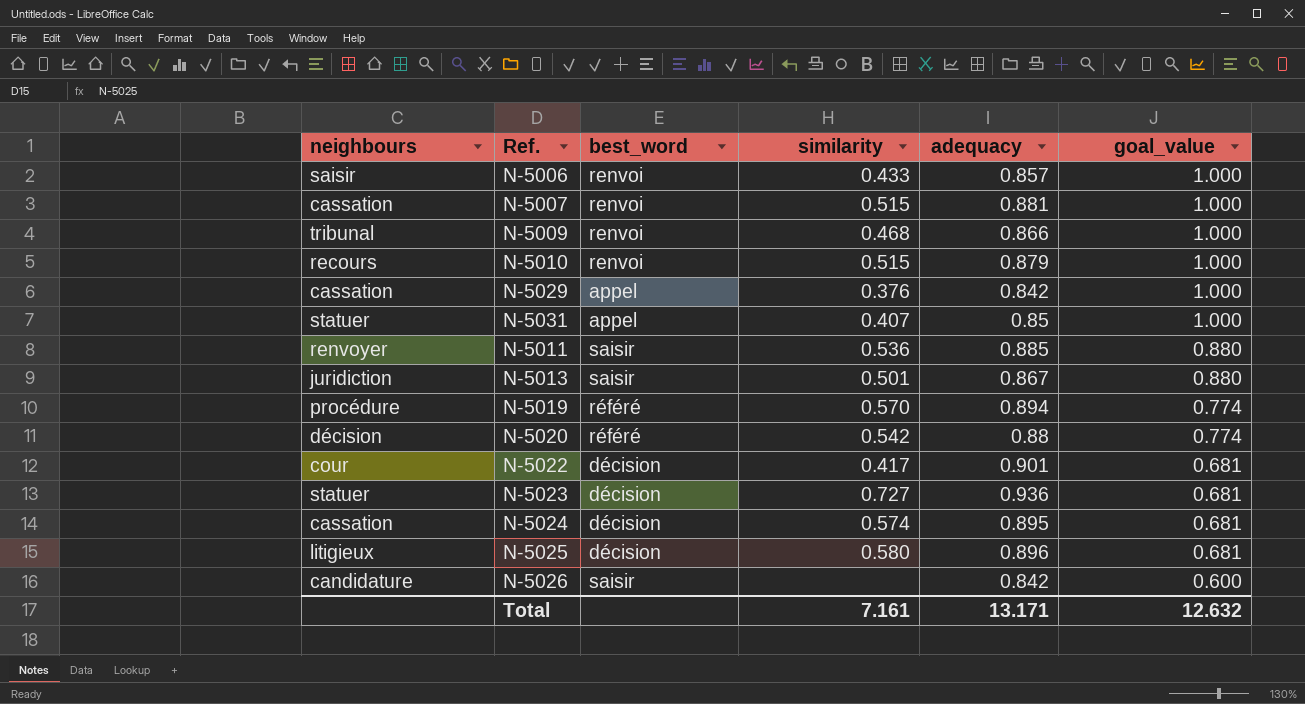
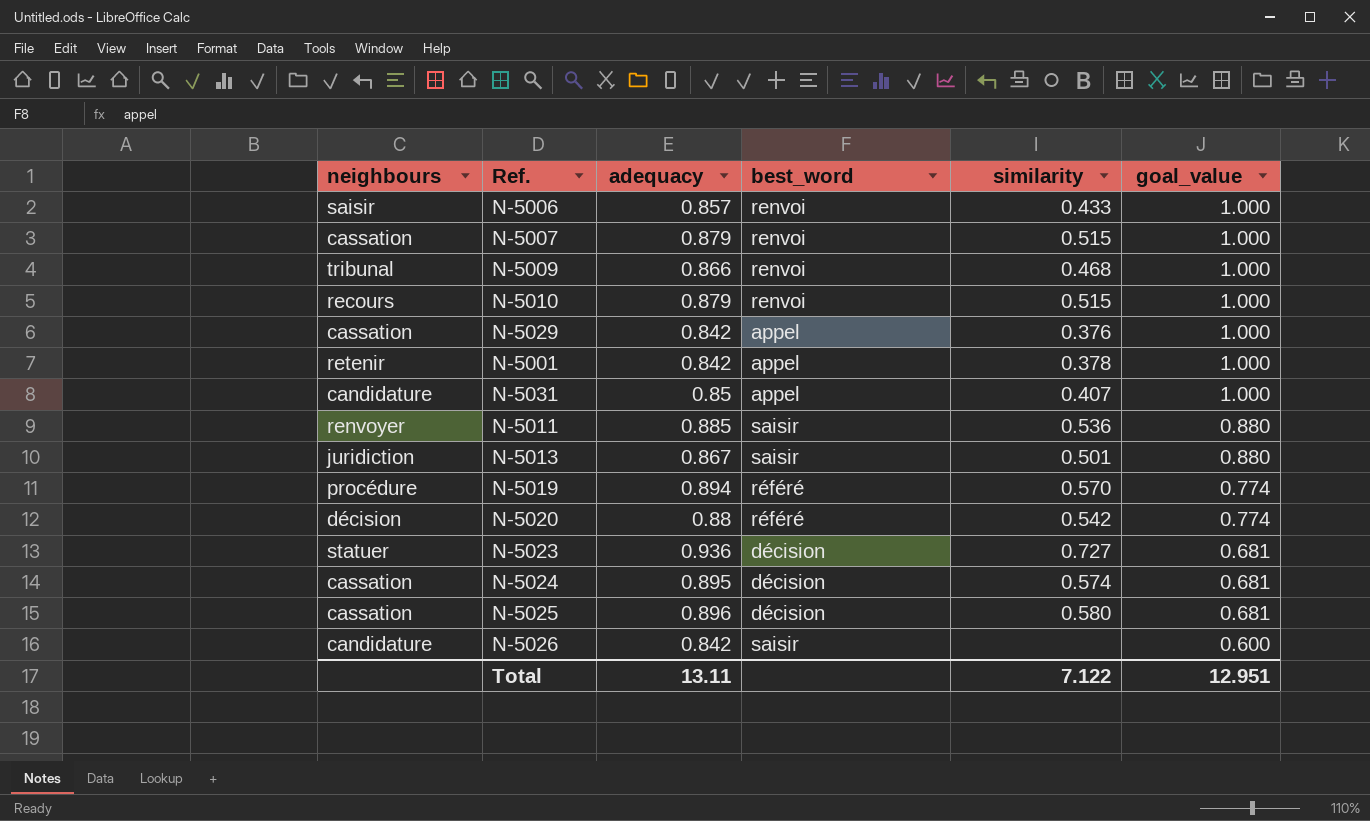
column adequacy | position: 5 -> 3
row N-5022: cour | décision | 0.417 | 0.901 | 0.681 -> none
N-5007 | adequacy: 0.881 -> 0.879
row N-5001: none -> retenir | 0.842 | appel | 0.378 | 1.000
N-5031 | neighbours: statuer -> candidature
N-5025 | neighbours: litigieux -> cassation
Total | adequacy: 13.171 -> 13.11
Total | similarity: 7.161 -> 7.122
Total | goal_value: 12.632 -> 12.951

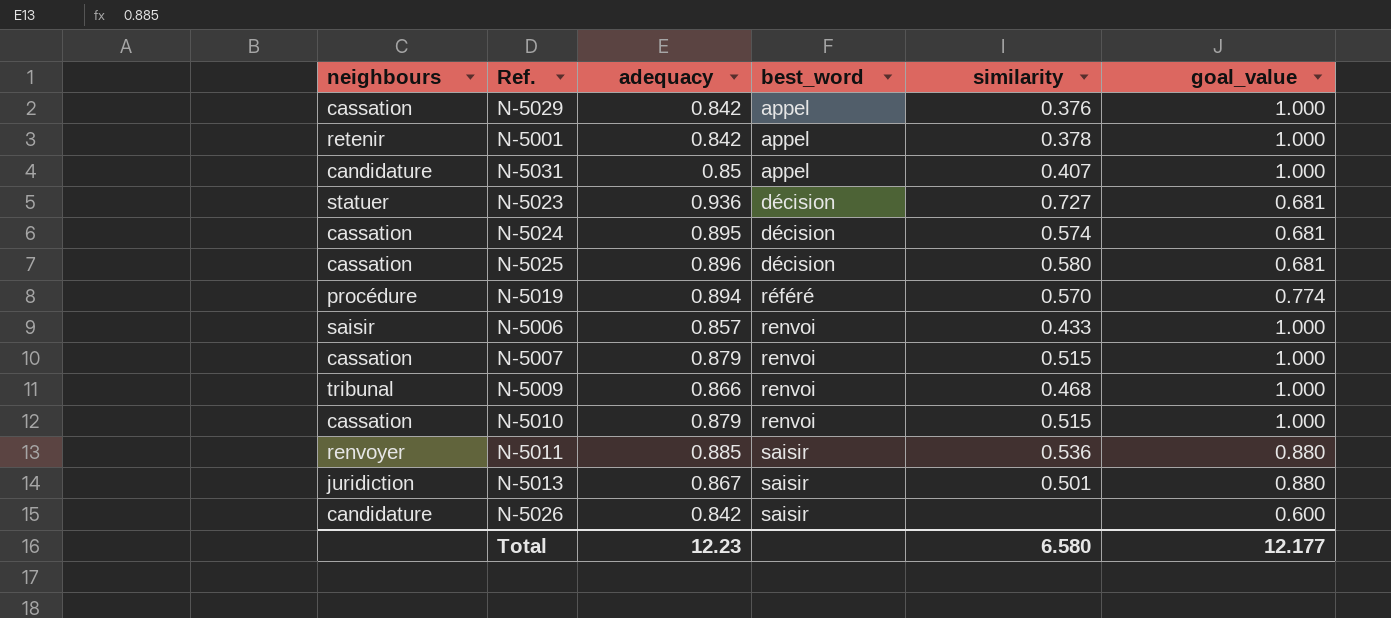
row order: goal_value descending -> best_word ascending
row N-5020: décision | 0.88 | référé | 0.542 | 0.774 -> none
N-5010 | neighbours: recours -> cassation
Total | adequacy: 13.11 -> 12.23
Total | similarity: 7.122 -> 6.580
Total | goal_value: 12.951 -> 12.177

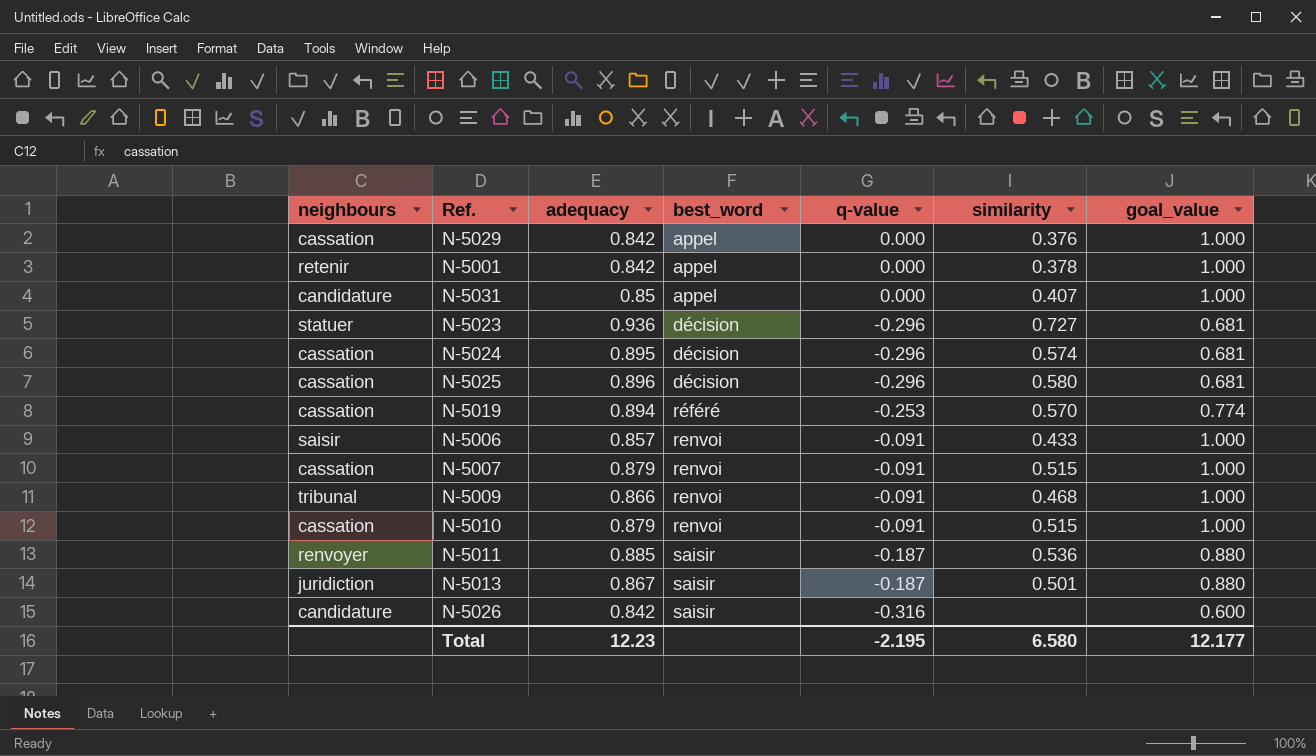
column q-value | position: none -> 5
N-5019 | neighbours: procédure -> cassation

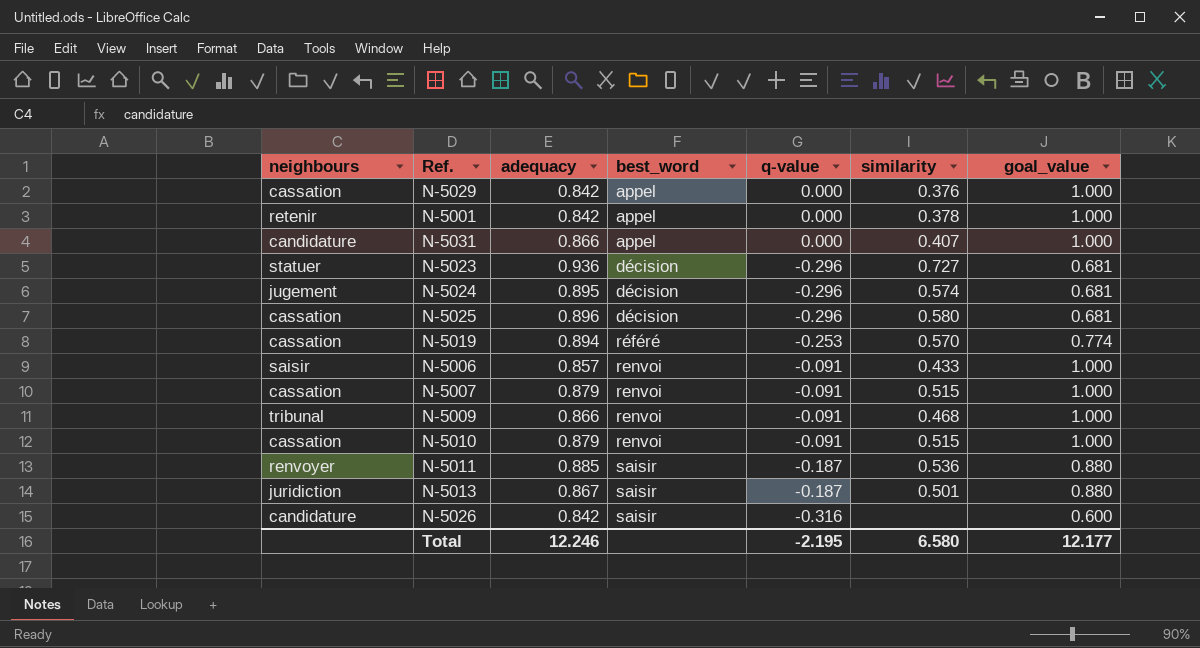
N-5031 | adequacy: 0.85 -> 0.866
N-5024 | neighbours: cassation -> jugement
Total | adequacy: 12.23 -> 12.246

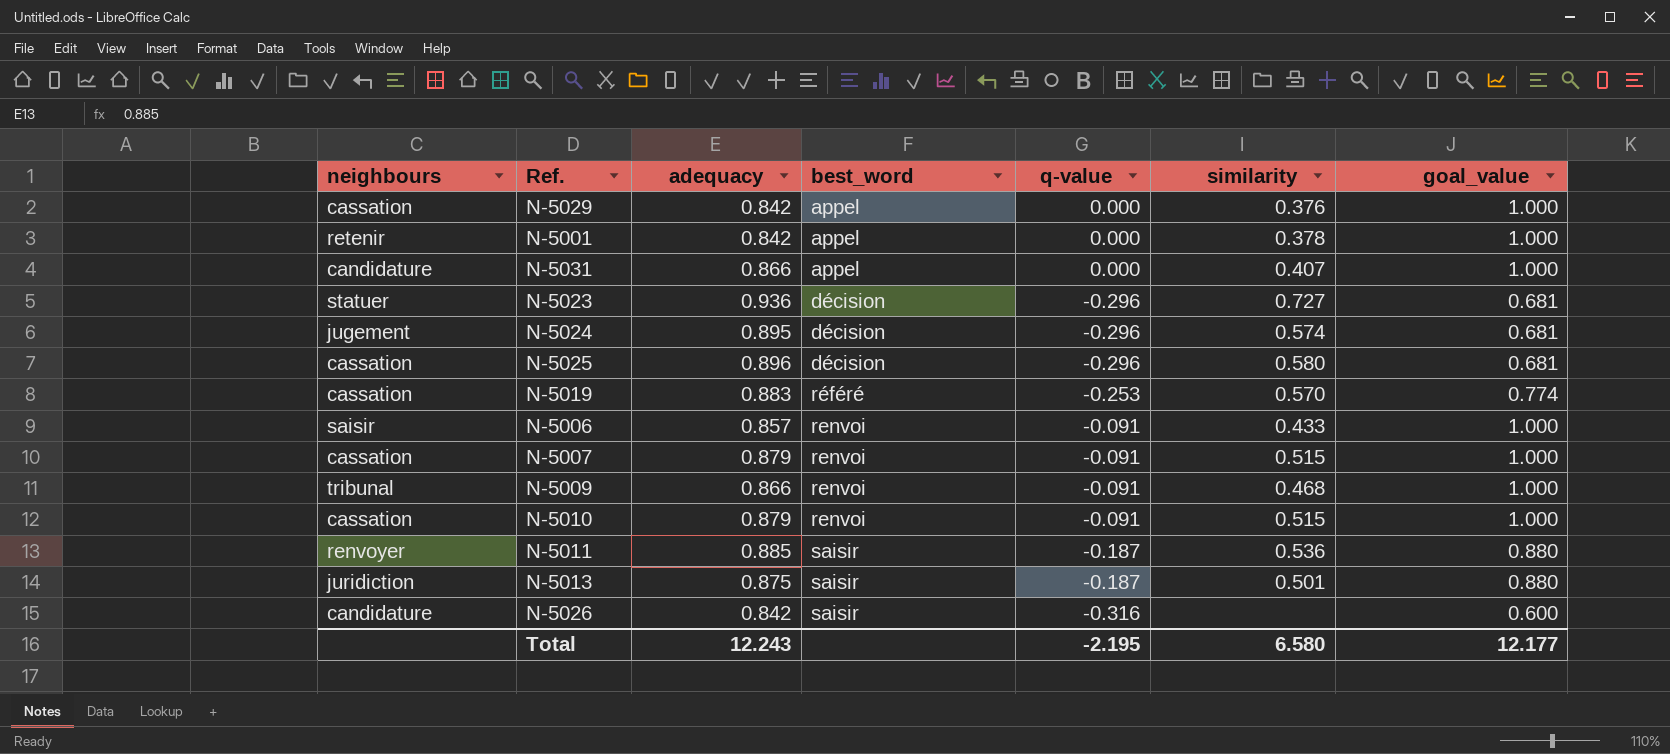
N-5019 | adequacy: 0.894 -> 0.883
N-5013 | adequacy: 0.867 -> 0.875
Total | adequacy: 12.246 -> 12.243

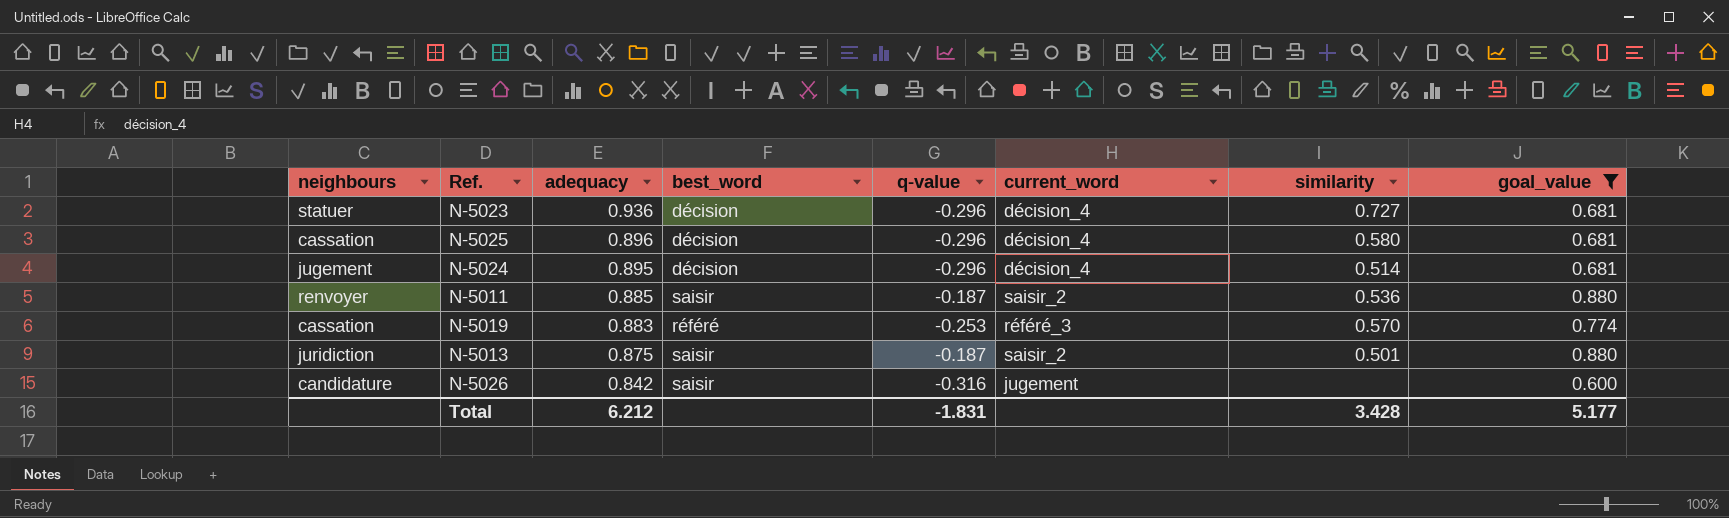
filter: none -> goal_value != 1.000
row order: best_word ascending -> adequacy descending
column current_word | position: none -> 6
N-5024 | similarity: 0.574 -> 0.514
Total | adequacy: 12.243 -> 6.212
Total | q-value: -2.195 -> -1.831
Total | similarity: 6.580 -> 3.428
Total | goal_value: 12.177 -> 5.177

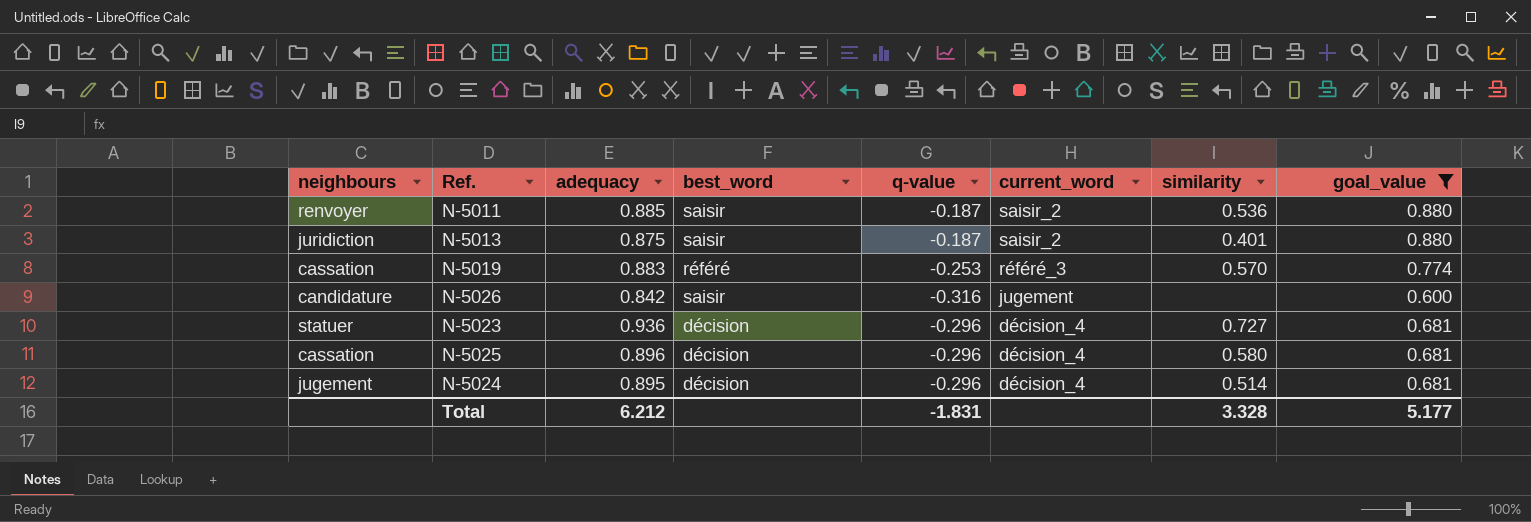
row order: adequacy descending -> current_word descending
N-5013 | similarity: 0.501 -> 0.401
Total | similarity: 3.428 -> 3.328

